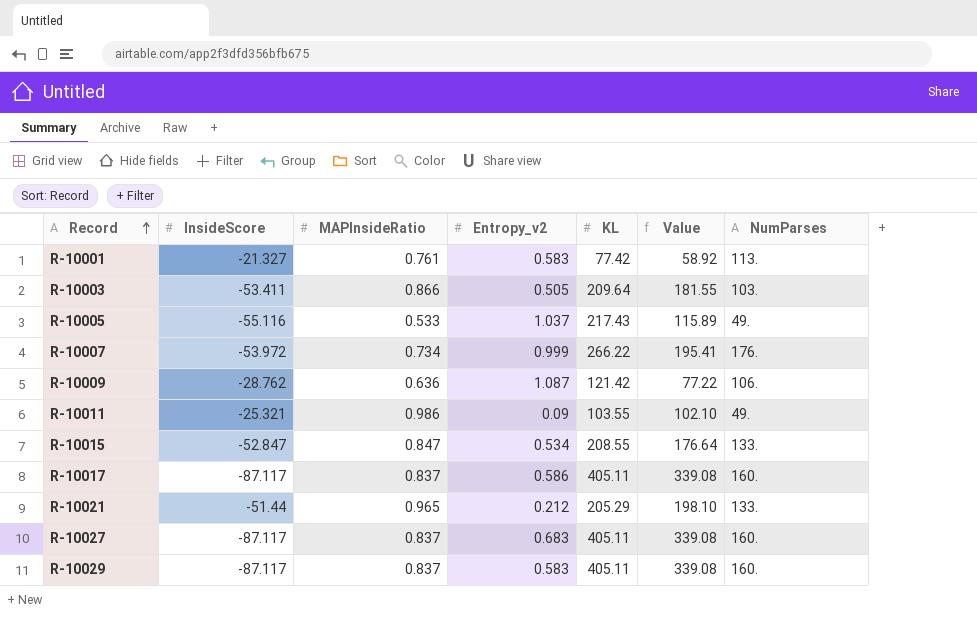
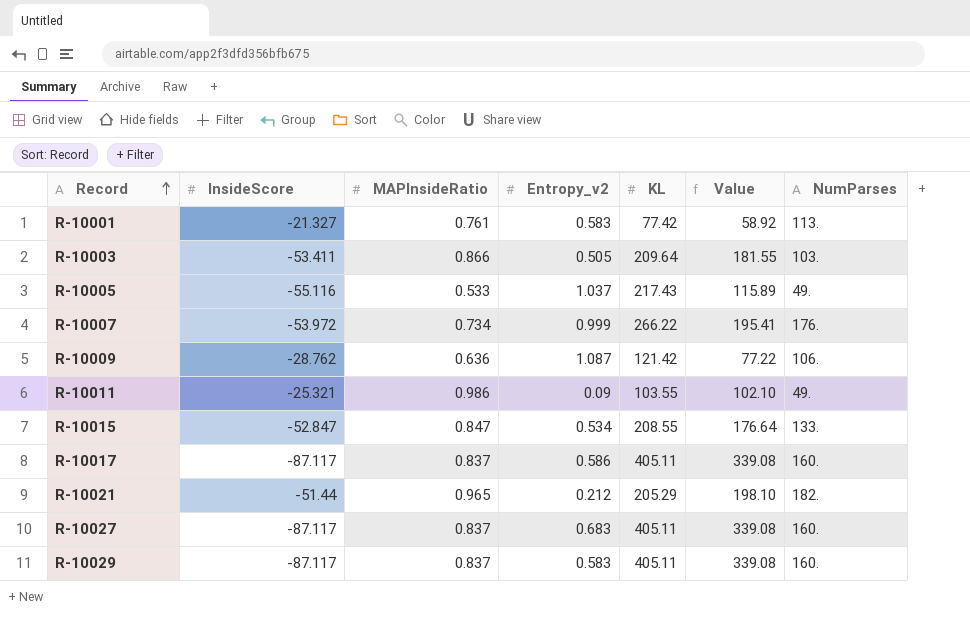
R-10021 | NumParses: 133. -> 182.

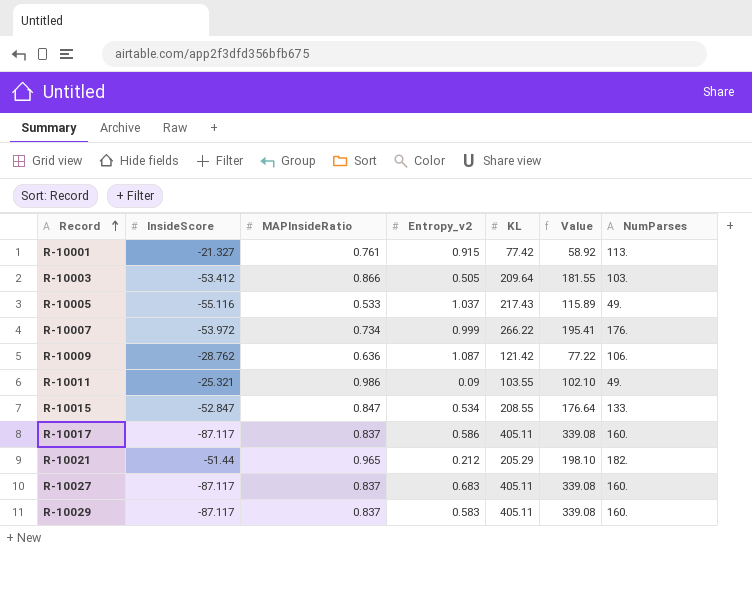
R-10001 | Entropy_v2: 0.583 -> 0.915
R-10003 | InsideScore: -53.411 -> -53.412

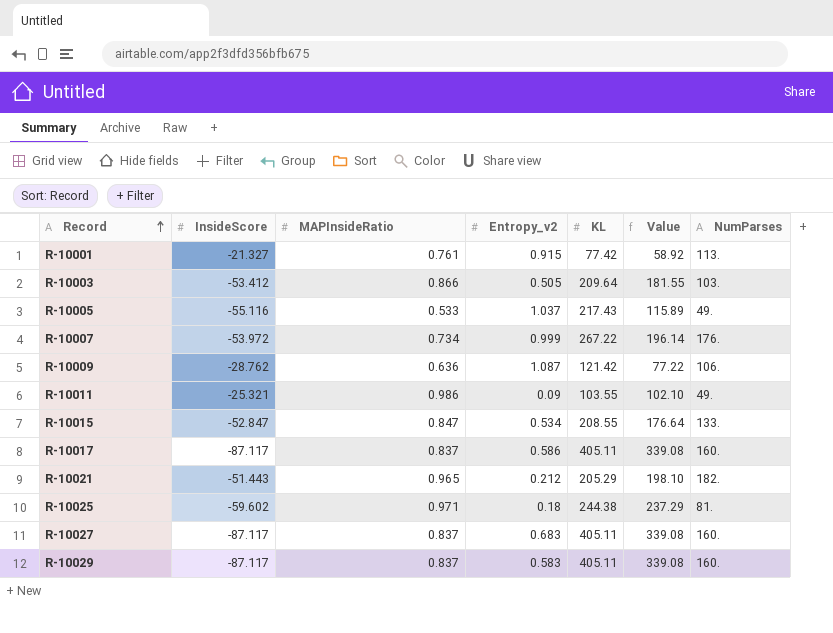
R-10007 | KL: 266.22 -> 267.22
R-10007 | Value: 195.41 -> 196.14
R-10021 | InsideScore: -51.44 -> -51.443
row R-10025: none -> -59.602 | 0.971 | 0.18 | 244.38 | 237.29 | 81.

